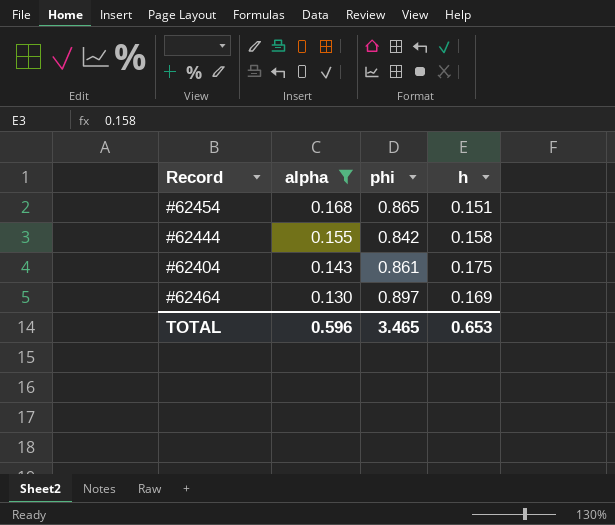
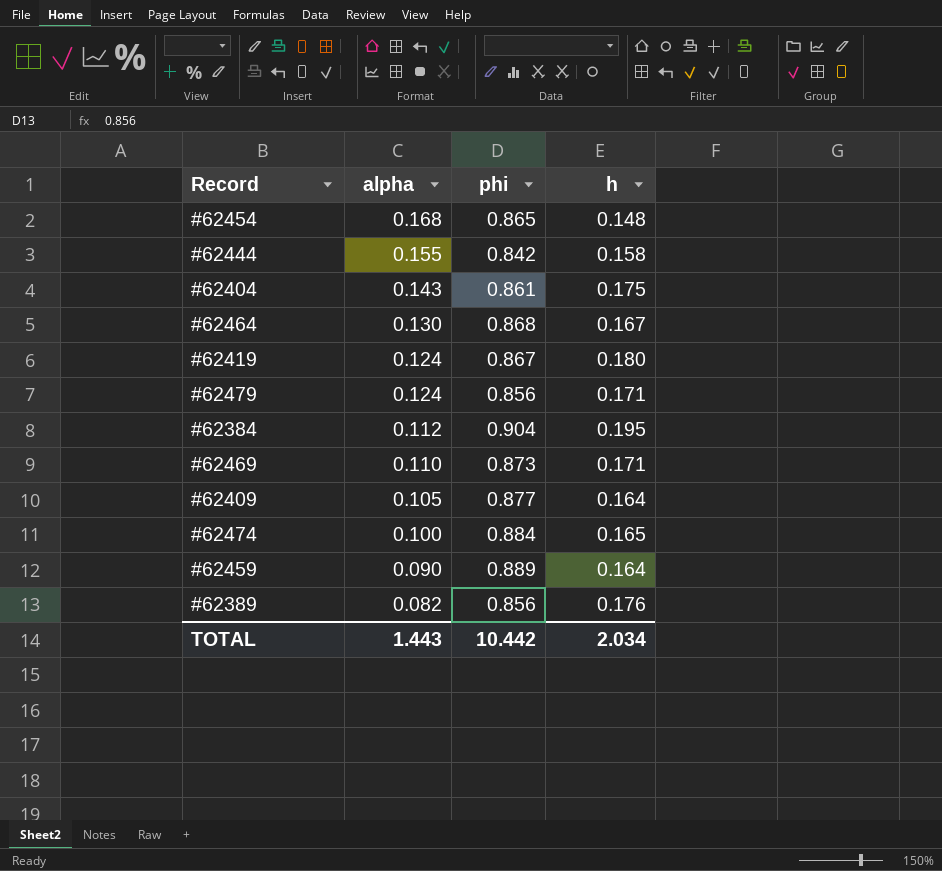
filter: alpha >= 0.130 -> none
#62454 | h: 0.151 -> 0.148
#62464 | phi: 0.897 -> 0.868
#62464 | h: 0.169 -> 0.167
TOTAL | alpha: 0.596 -> 1.443
TOTAL | phi: 3.465 -> 10.442
TOTAL | h: 0.653 -> 2.034

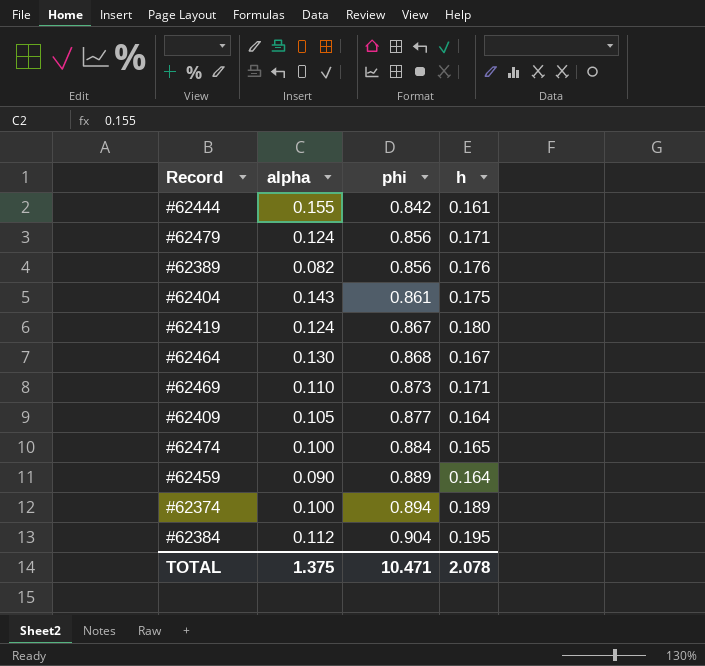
row order: alpha descending -> phi ascending
row #62454: 0.168 | 0.865 | 0.148 -> none
#62444 | h: 0.158 -> 0.161
row #62374: none -> 0.100 | 0.894 | 0.189
TOTAL | alpha: 1.443 -> 1.375
TOTAL | phi: 10.442 -> 10.471
TOTAL | h: 2.034 -> 2.078

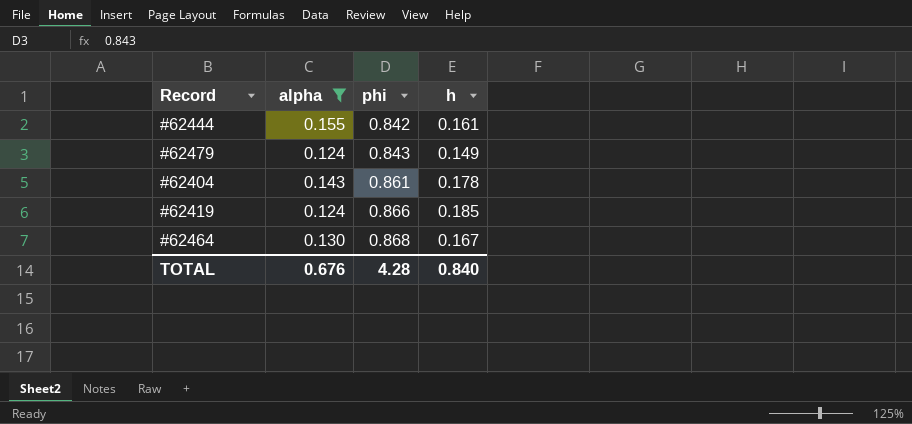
filter: none -> alpha >= 0.124
#62479 | phi: 0.856 -> 0.843
#62479 | h: 0.171 -> 0.149
#62404 | h: 0.175 -> 0.178
#62419 | phi: 0.867 -> 0.866
#62419 | h: 0.180 -> 0.185
TOTAL | alpha: 1.375 -> 0.676
TOTAL | phi: 10.471 -> 4.28
TOTAL | h: 2.078 -> 0.840

